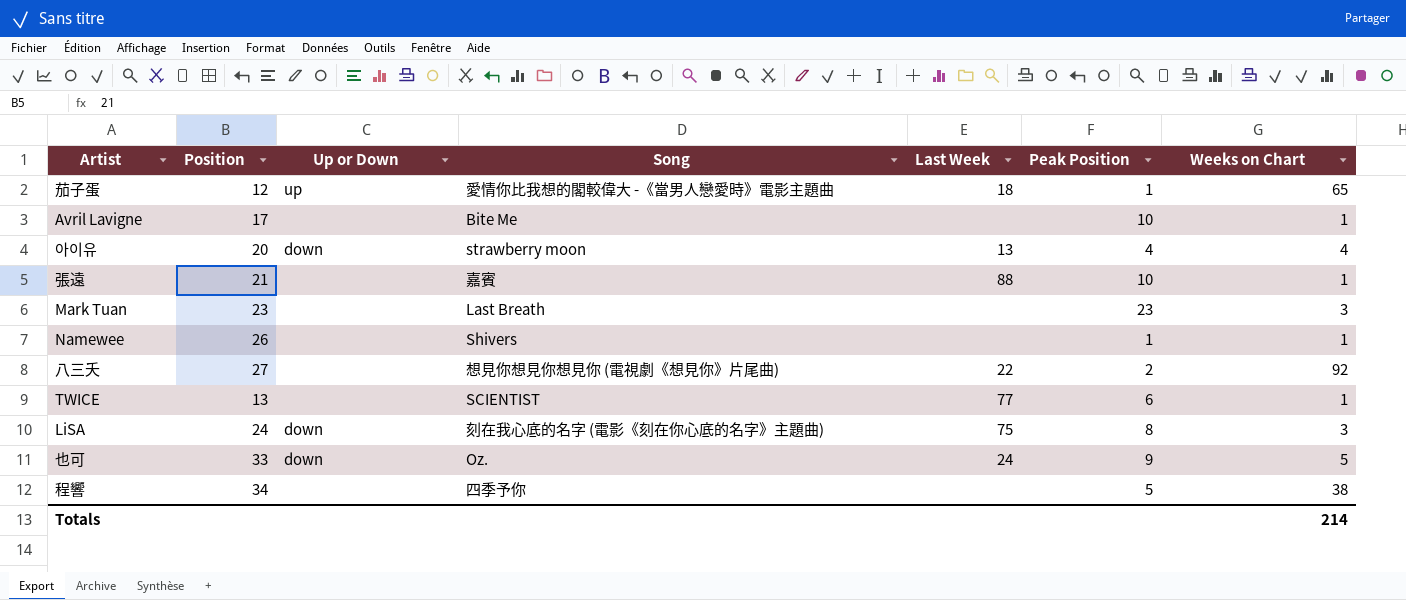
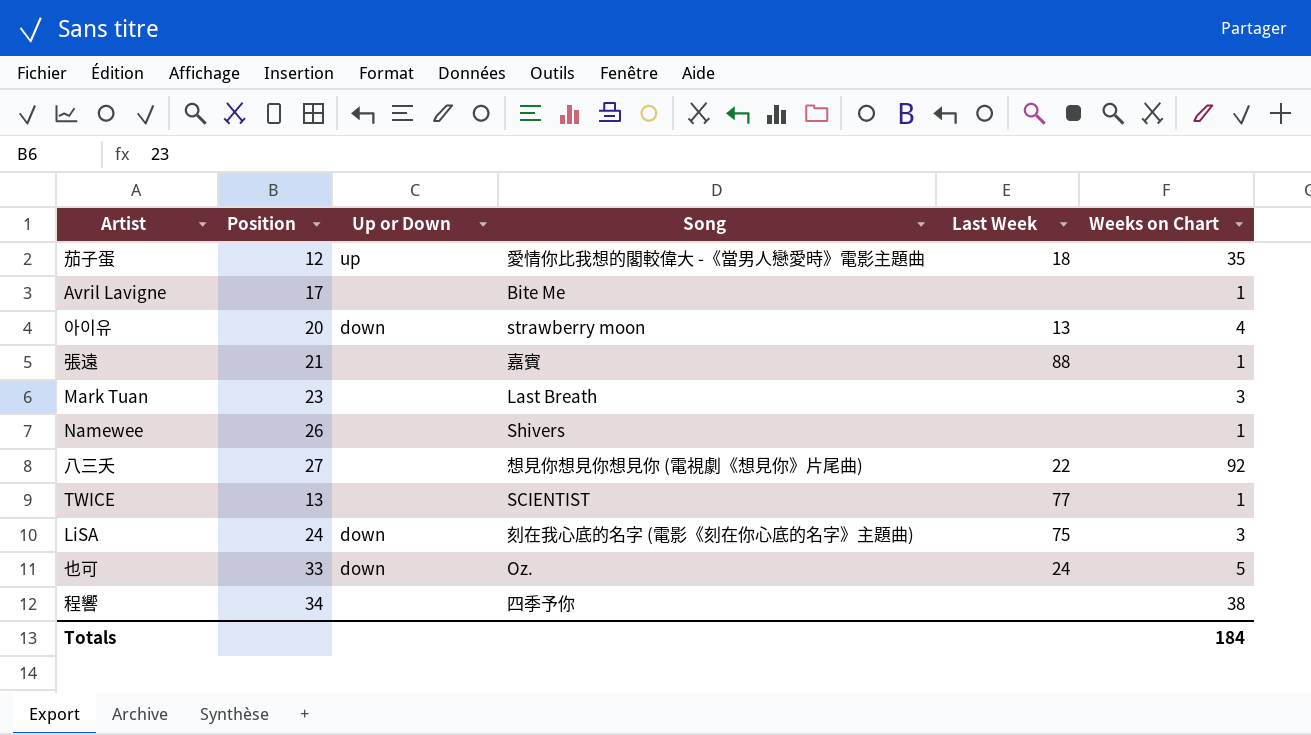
column Peak Position | position: 6 -> none
茄子蛋 | Weeks on Chart: 65 -> 35
Totals | Weeks on Chart: 214 -> 184

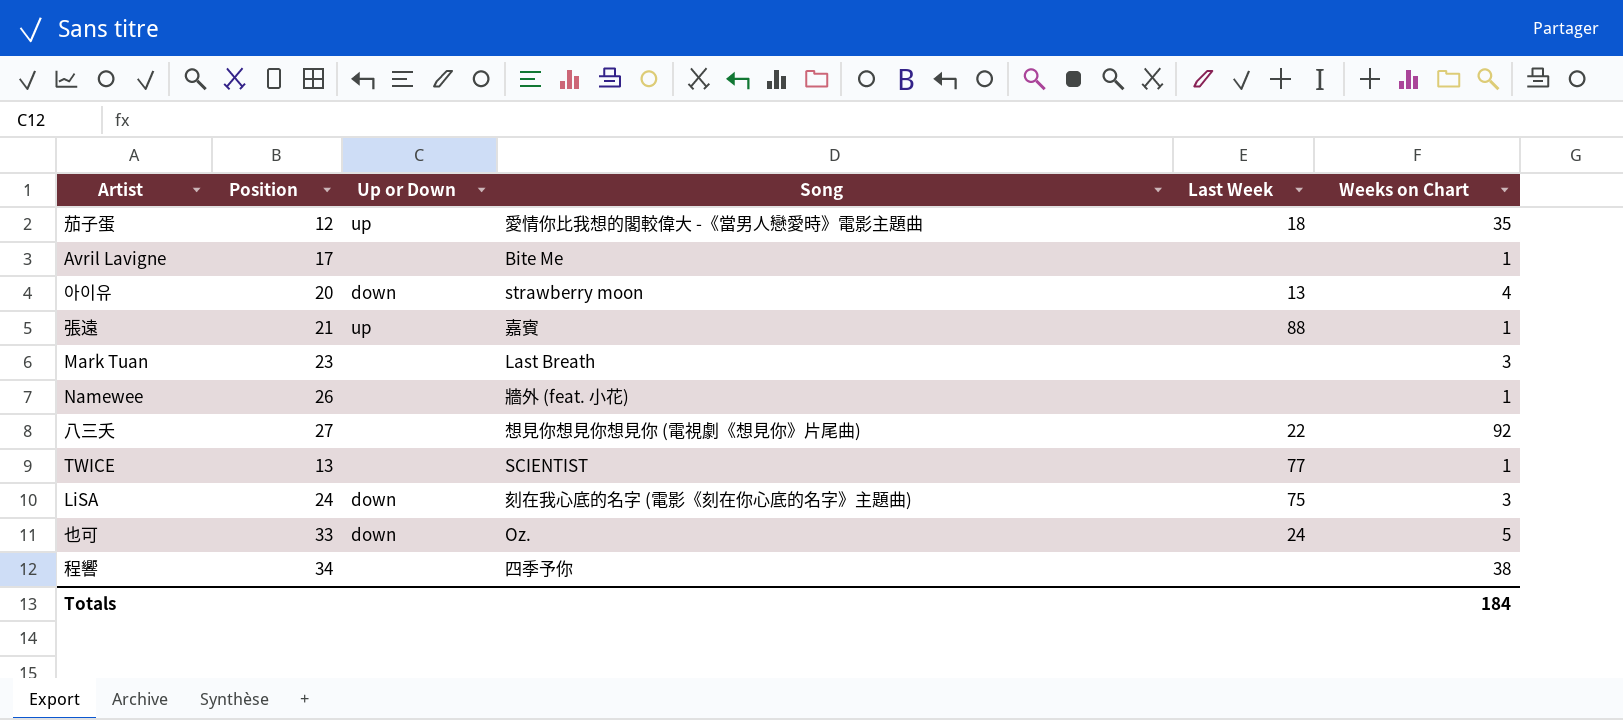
張遠 | Up or Down: none -> up
Namewee | Song: Shivers -> 牆外 (feat. 小花)

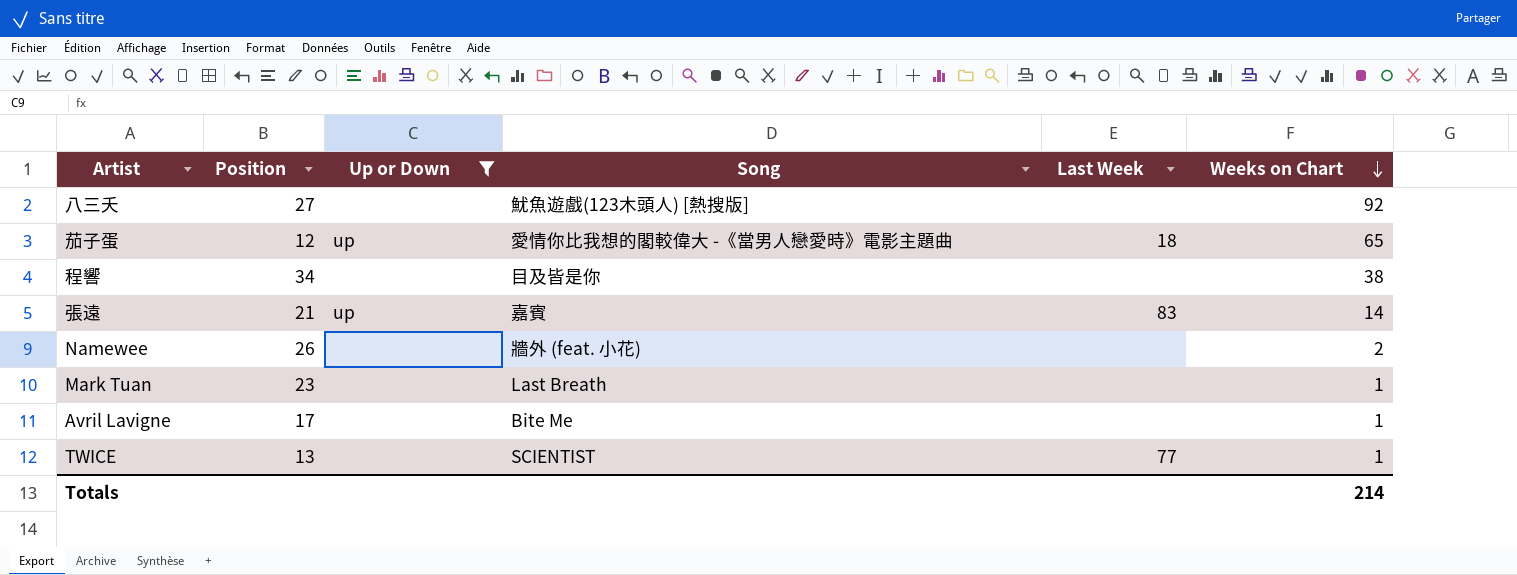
filter: none -> Up or Down != down
row order: none -> Weeks on Chart descending
八三夭 | Song: 想見你想見你想見你 (電視劇《想見你》片尾曲) -> 魷魚遊戲(123木頭人) [熱搜版]
八三夭 | Last Week: 22 -> none
茄子蛋 | Weeks on Chart: 35 -> 65
程響 | Song: 四季予你 -> 目及皆是你
張遠 | Last Week: 88 -> 83
張遠 | Weeks on Chart: 1 -> 14
Namewee | Weeks on Chart: 1 -> 2
Mark Tuan | Weeks on Chart: 3 -> 1
Totals | Weeks on Chart: 184 -> 214

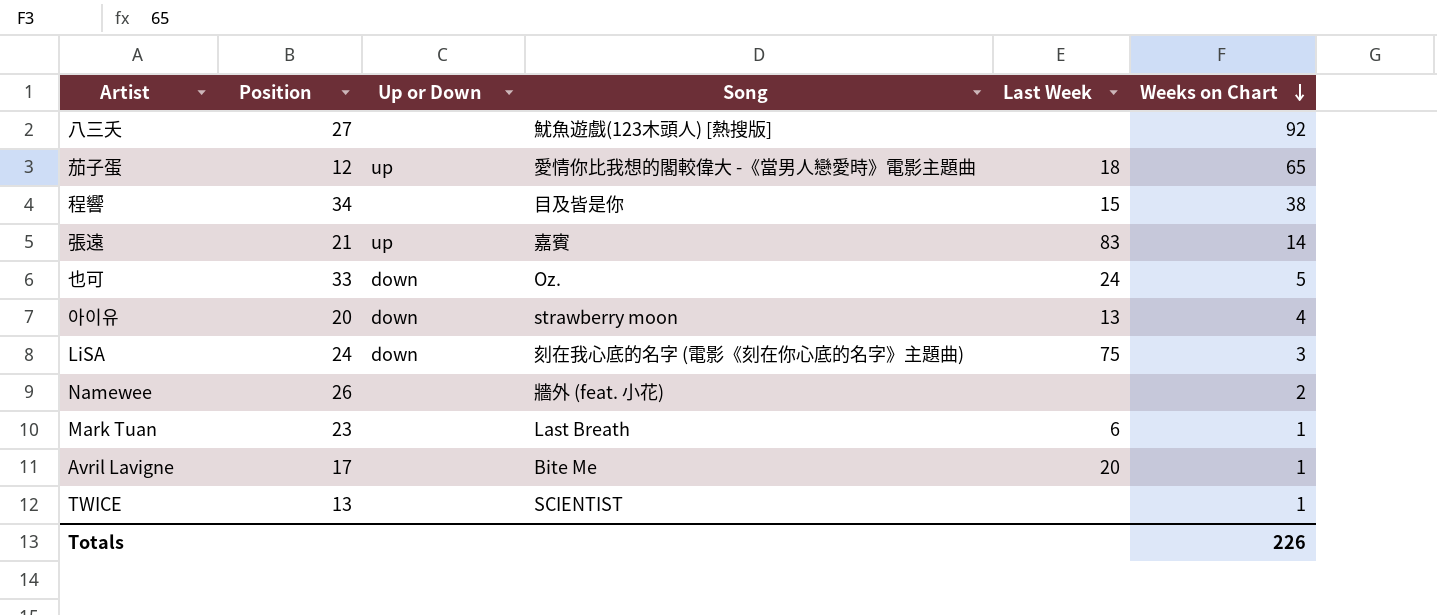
filter: Up or Down != down -> none
程響 | Last Week: none -> 15
Mark Tuan | Last Week: none -> 6
Avril Lavigne | Last Week: none -> 20
TWICE | Last Week: 77 -> none
Totals | Weeks on Chart: 214 -> 226

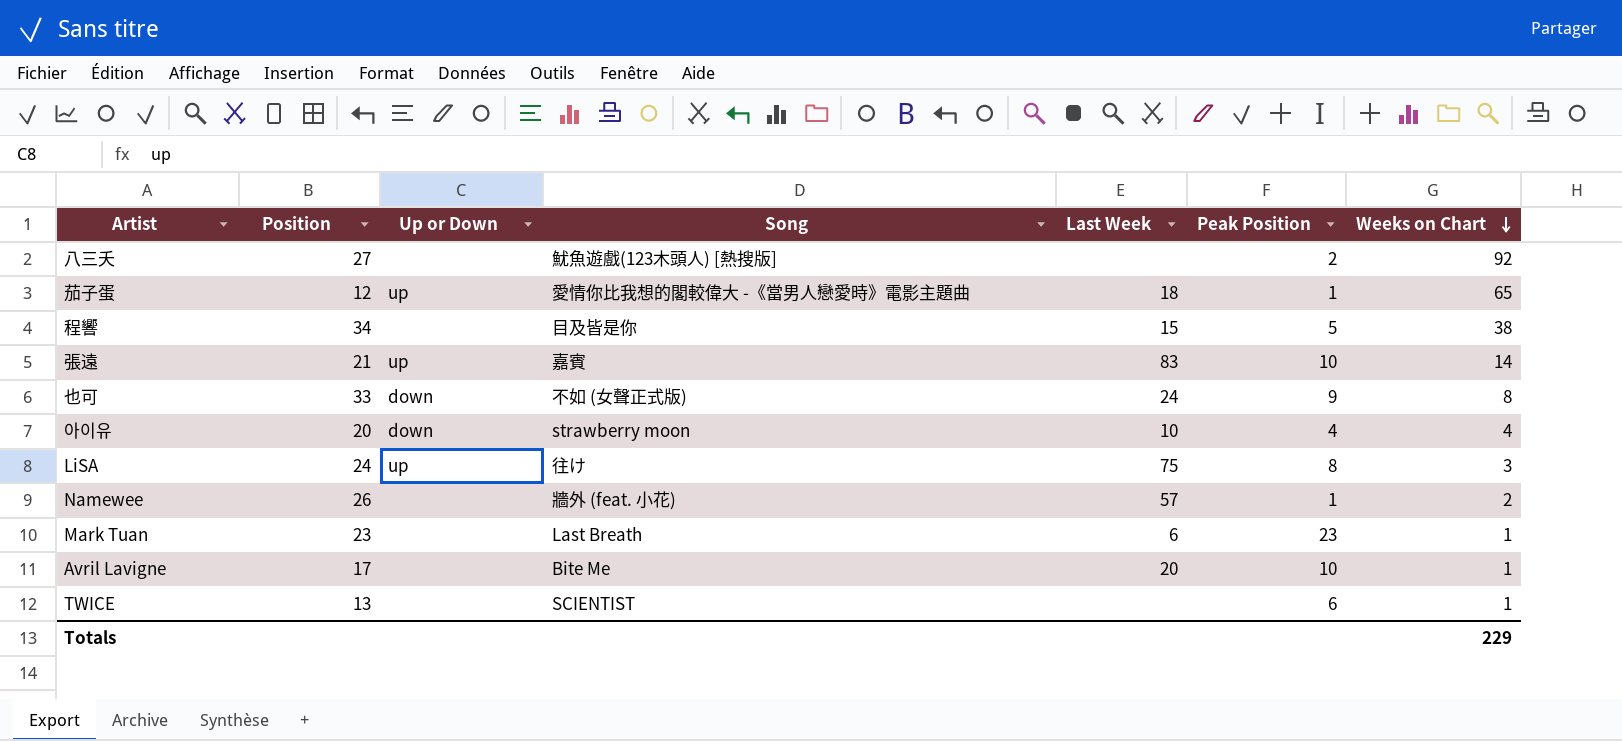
column Peak Position | position: none -> 6
也可 | Song: Oz. -> 不如 (女聲正式版)
也可 | Weeks on Chart: 5 -> 8
아이유 | Last Week: 13 -> 10
LiSA | Up or Down: down -> up
LiSA | Song: 刻在我心底的名字 (電影《刻在你心底的名字》主題曲) -> 往け
Namewee | Last Week: none -> 57
Totals | Weeks on Chart: 226 -> 229

